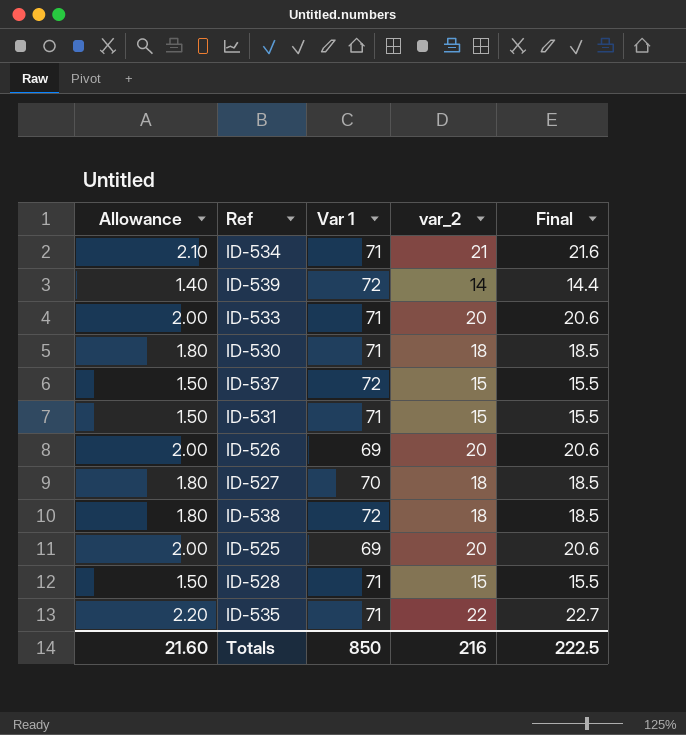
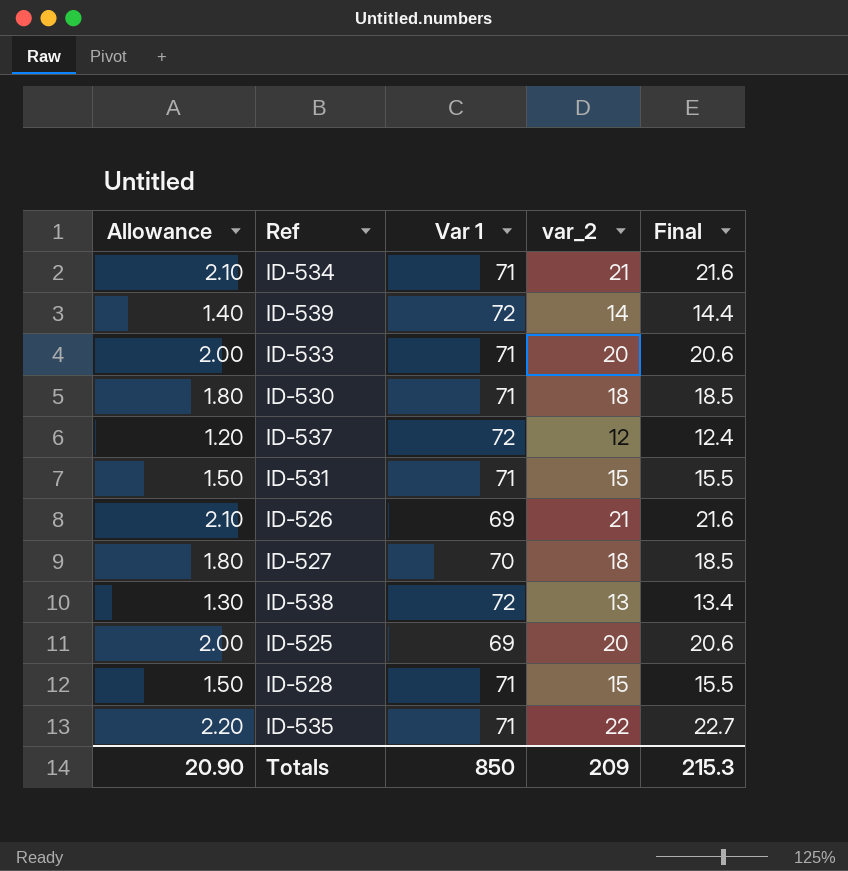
ID-537 | Allowance: 1.50 -> 1.20
ID-537 | var_2: 15 -> 12
ID-537 | Final: 15.5 -> 12.4
ID-526 | Allowance: 2.00 -> 2.10
ID-526 | var_2: 20 -> 21
ID-526 | Final: 20.6 -> 21.6
ID-538 | Allowance: 1.80 -> 1.30
ID-538 | var_2: 18 -> 13
ID-538 | Final: 18.5 -> 13.4
Totals | Allowance: 21.60 -> 20.90
Totals | var_2: 216 -> 209
Totals | Final: 222.5 -> 215.3

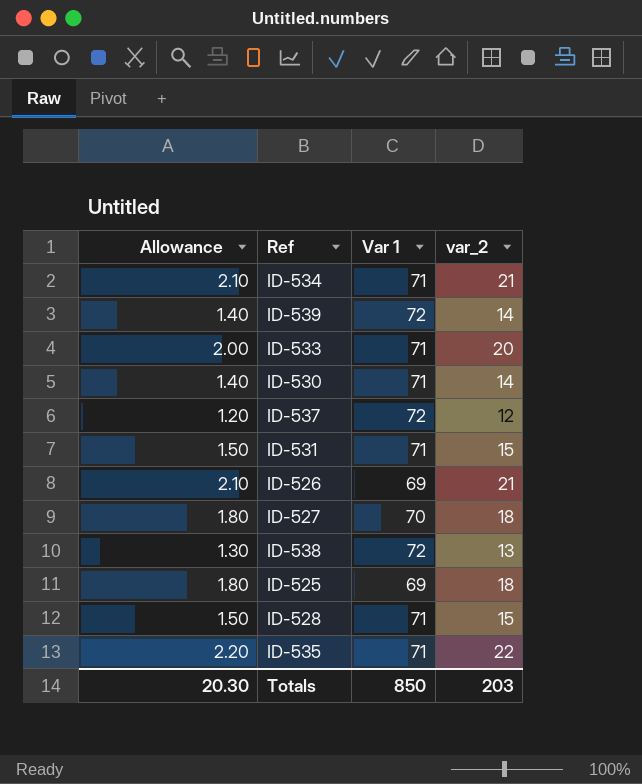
column Final | formula: [var_2] * 1.03 -> none
ID-530 | Allowance: 1.80 -> 1.40
ID-530 | var_2: 18 -> 14
ID-525 | Allowance: 2.00 -> 1.80
ID-525 | var_2: 20 -> 18
Totals | Allowance: 20.90 -> 20.30
Totals | var_2: 209 -> 203

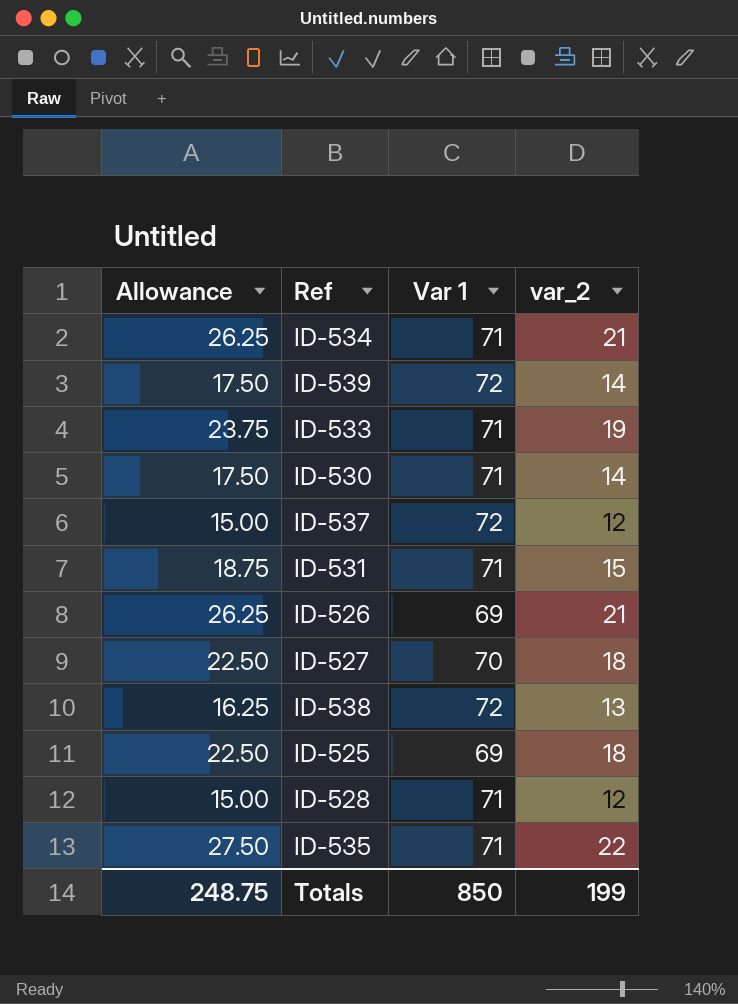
column Allowance | formula: [var_2] * 0.1 -> [var_2] * 1.25
ID-533 | var_2: 20 -> 19
ID-528 | var_2: 15 -> 12
Totals | Allowance: 20.30 -> 248.75
Totals | var_2: 203 -> 199

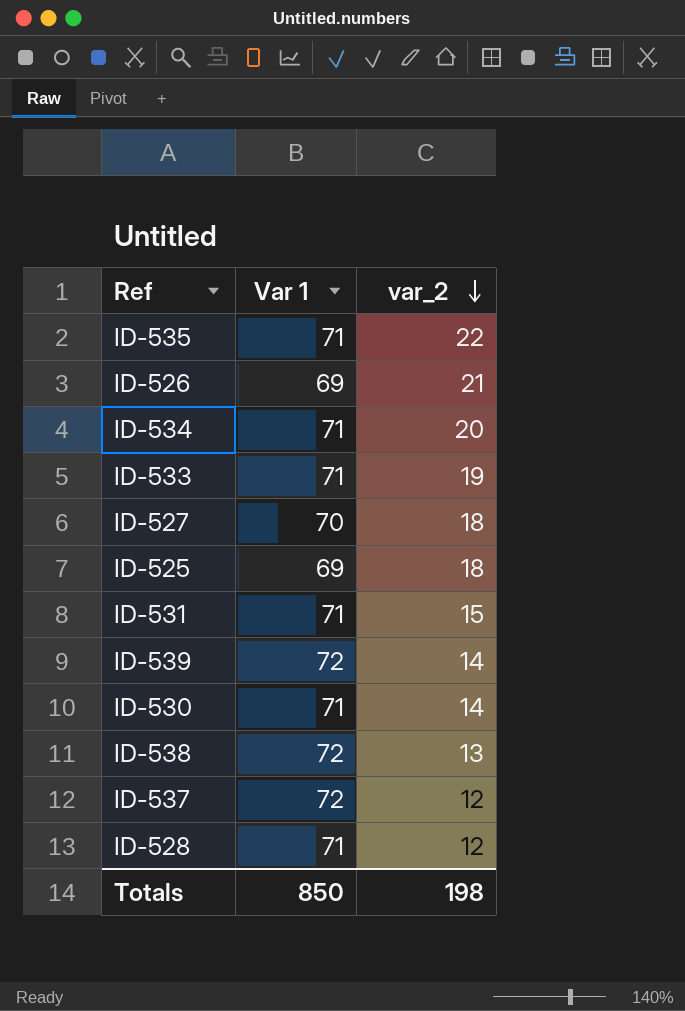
row order: none -> var_2 descending
column Allowance | formula: [var_2] * 1.25 -> none
ID-534 | var_2: 21 -> 20
Totals | var_2: 199 -> 198

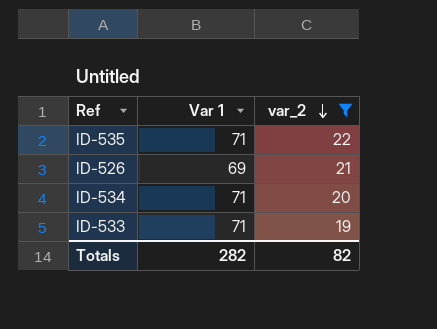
filter: none -> var_2 >= 19
Totals | Var 1: 850 -> 282
Totals | var_2: 198 -> 82

